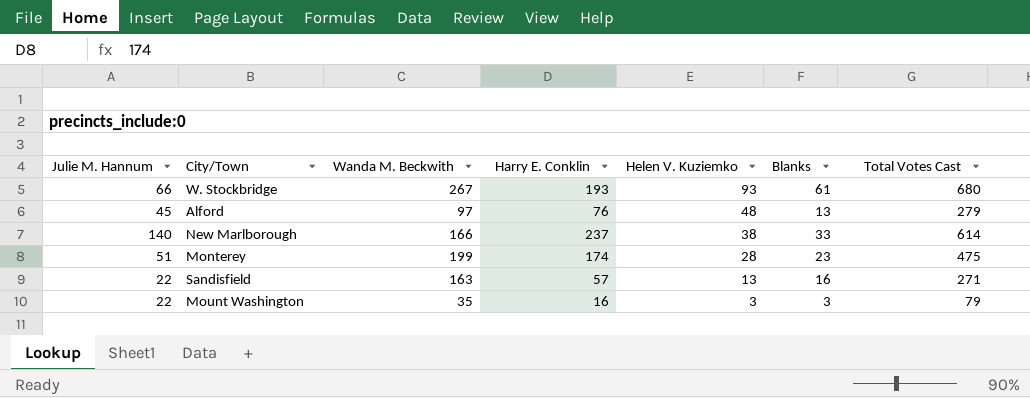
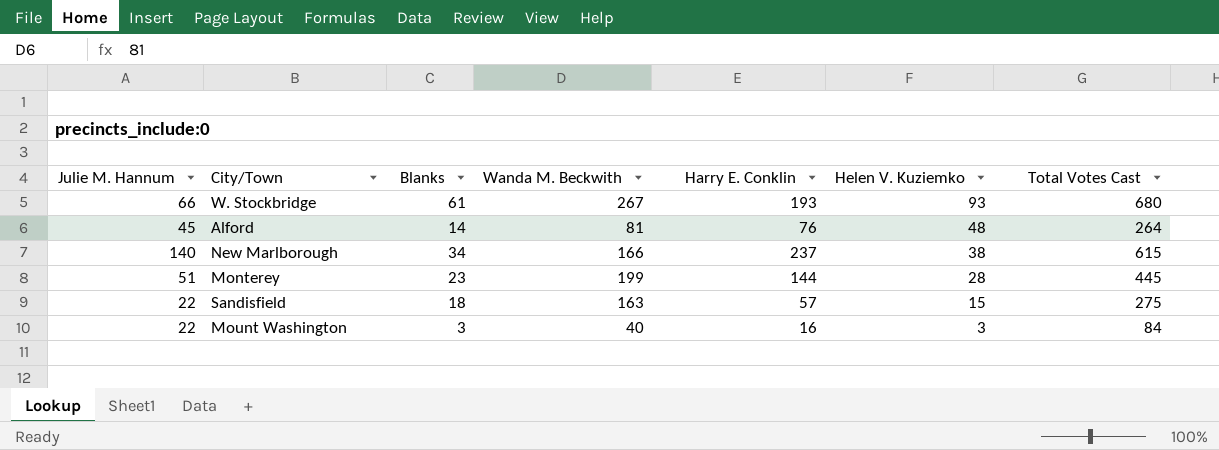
column Blanks | position: 6 -> 3
Alford | Blanks: 13 -> 14
Alford | Wanda M. Beckwith: 97 -> 81
Alford | Total Votes Cast: 279 -> 264
New Marlborough | Blanks: 33 -> 34
New Marlborough | Total Votes Cast: 614 -> 615
Monterey | Harry E. Conklin: 174 -> 144
Monterey | Total Votes Cast: 475 -> 445
Sandisfield | Blanks: 16 -> 18
Sandisfield | Helen V. Kuziemko: 13 -> 15
Sandisfield | Total Votes Cast: 271 -> 275
Mount Washington | Wanda M. Beckwith: 35 -> 40
Mount Washington | Total Votes Cast: 79 -> 84

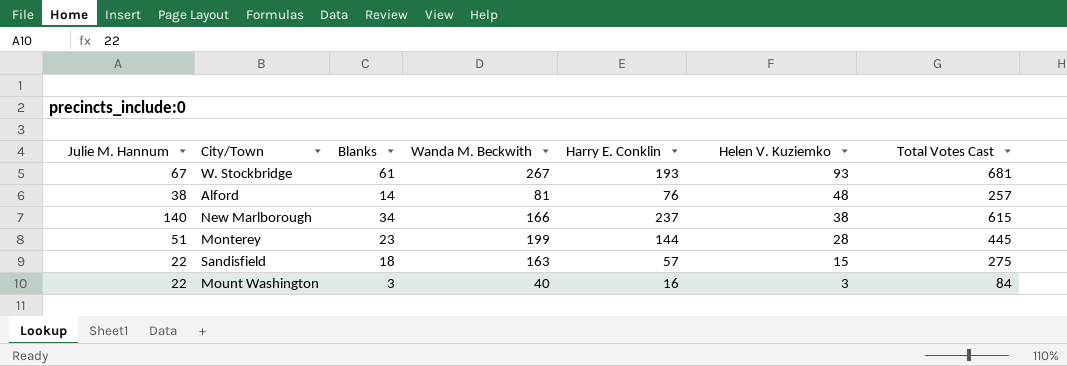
W. Stockbridge | Julie M. Hannum: 66 -> 67
W. Stockbridge | Total Votes Cast: 680 -> 681
Alford | Julie M. Hannum: 45 -> 38
Alford | Total Votes Cast: 264 -> 257

